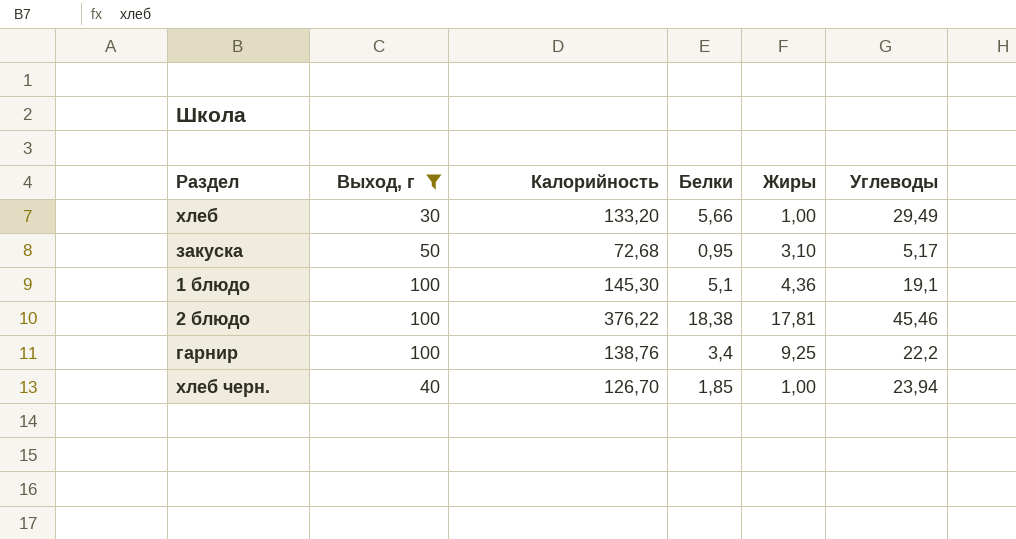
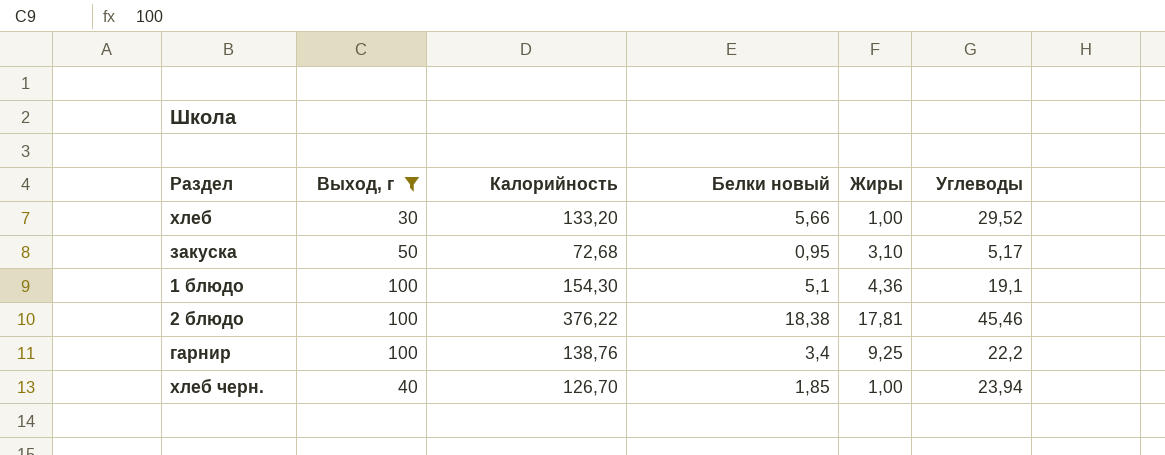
column name: Белки -> Белки новый
хлеб | Углеводы: 29,49 -> 29,52
1 блюдо | Калорийность: 145,30 -> 154,30

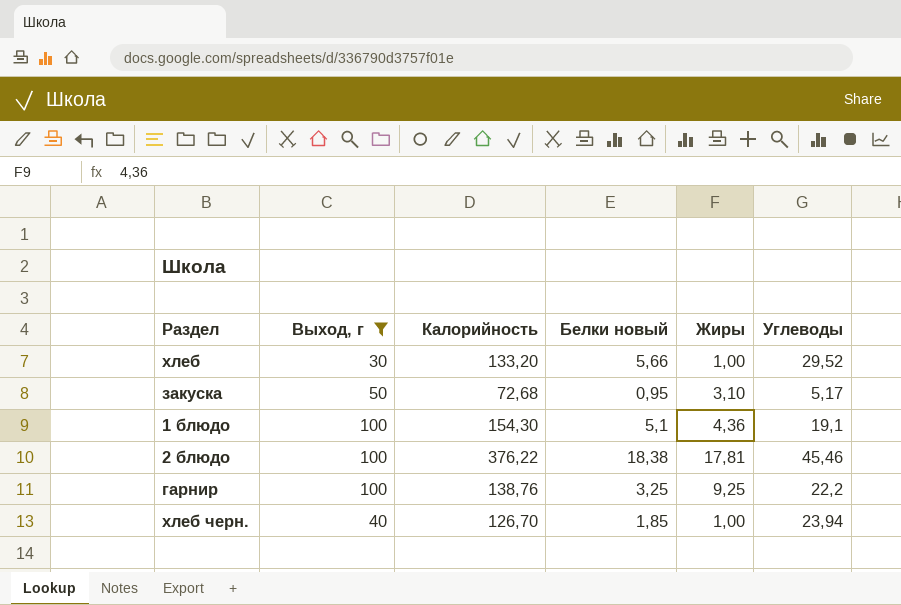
гарнир | Белки новый: 3,4 -> 3,25

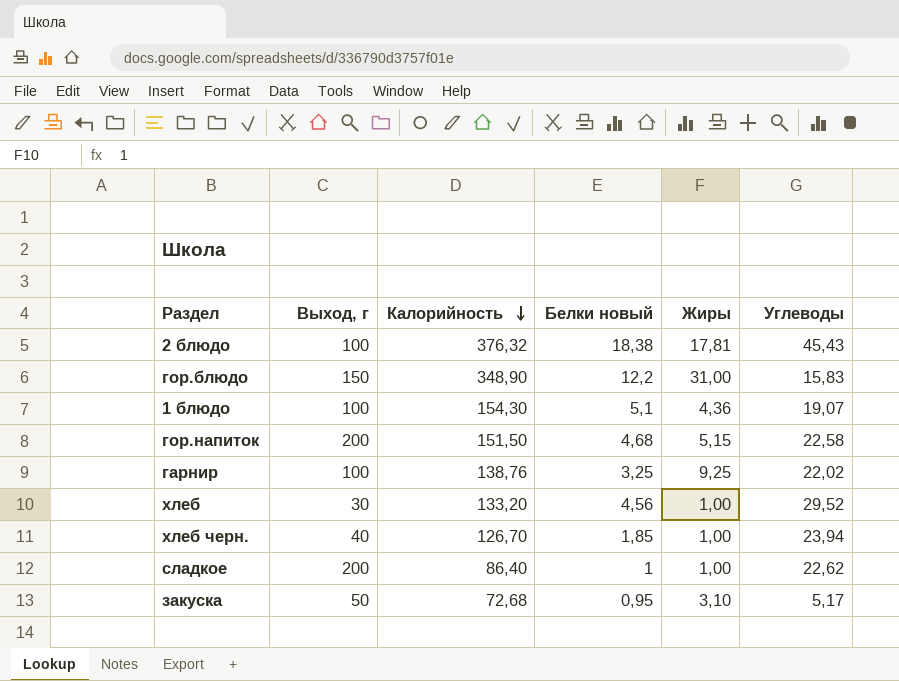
filter: Выход, г <= 100 -> none
row order: none -> Калорийность descending
2 блюдо | Калорийность: 376,22 -> 376,32
2 блюдо | Углеводы: 45,46 -> 45,43
1 блюдо | Углеводы: 19,1 -> 19,07
гарнир | Углеводы: 22,2 -> 22,02
хлеб | Белки новый: 5,66 -> 4,56

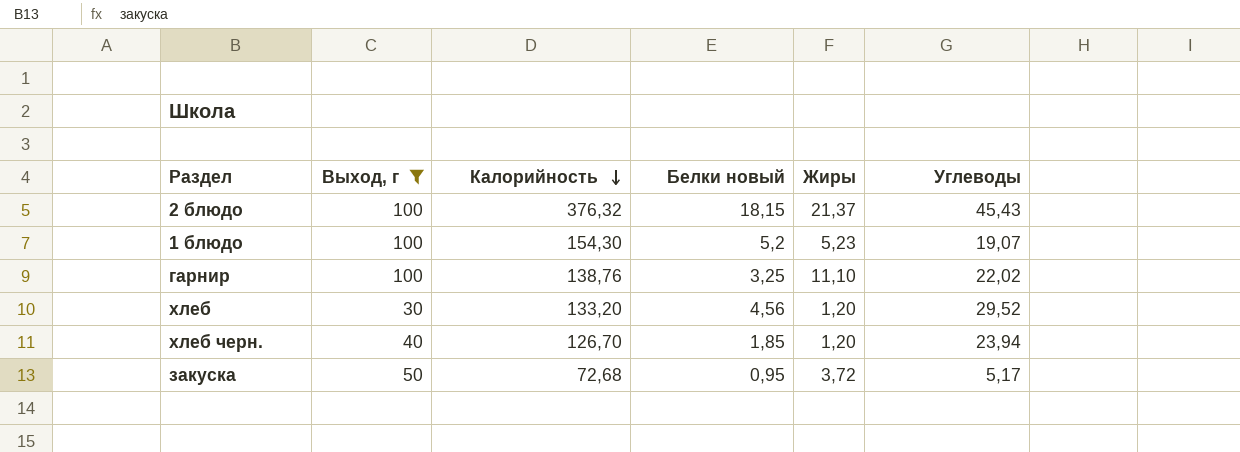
filter: none -> Выход, г <= 100
2 блюдо | Белки новый: 18,38 -> 18,15
2 блюдо | Жиры: 17,81 -> 21,37
1 блюдо | Белки новый: 5,1 -> 5,2
1 блюдо | Жиры: 4,36 -> 5,23
гарнир | Жиры: 9,25 -> 11,10
хлеб | Жиры: 1,00 -> 1,20
хлеб черн. | Жиры: 1,00 -> 1,20
закуска | Жиры: 3,10 -> 3,72

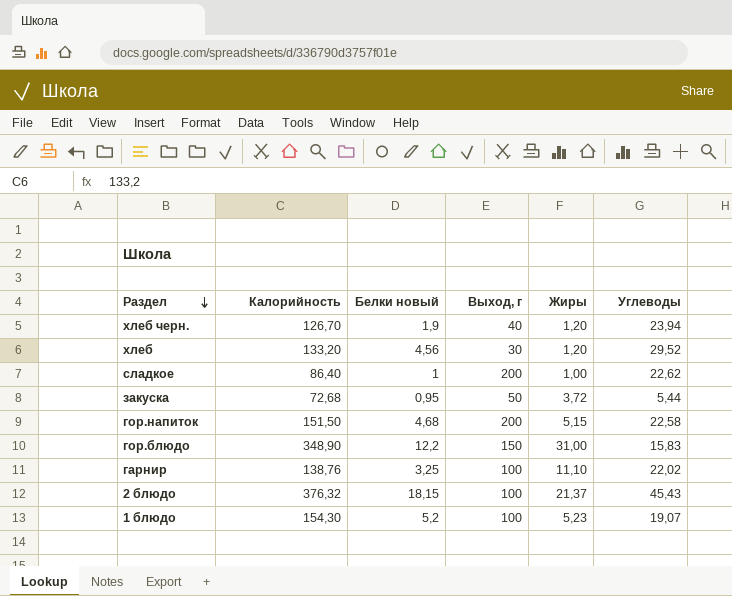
filter: Выход, г <= 100 -> none
row order: Калорийность descending -> Раздел descending
column Выход, г | position: 2 -> 4
хлеб черн. | Белки новый: 1,85 -> 1,9
закуска | Углеводы: 5,17 -> 5,44

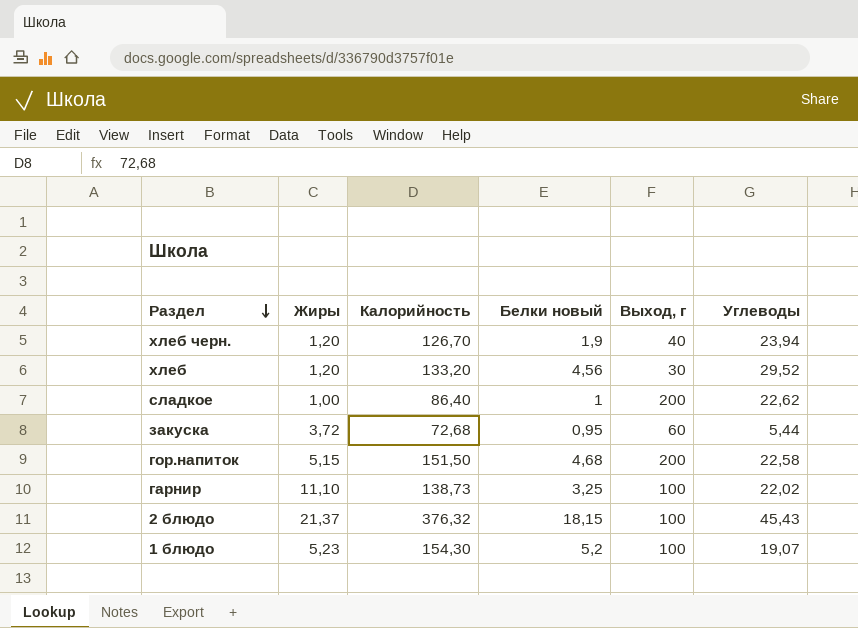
column Жиры | position: 5 -> 2
row гор.блюдо: 348,90 | 12,2 | 150 | 31,00 | 15,83 -> none
закуска | Выход, г: 50 -> 60
гарнир | Калорийность: 138,76 -> 138,73

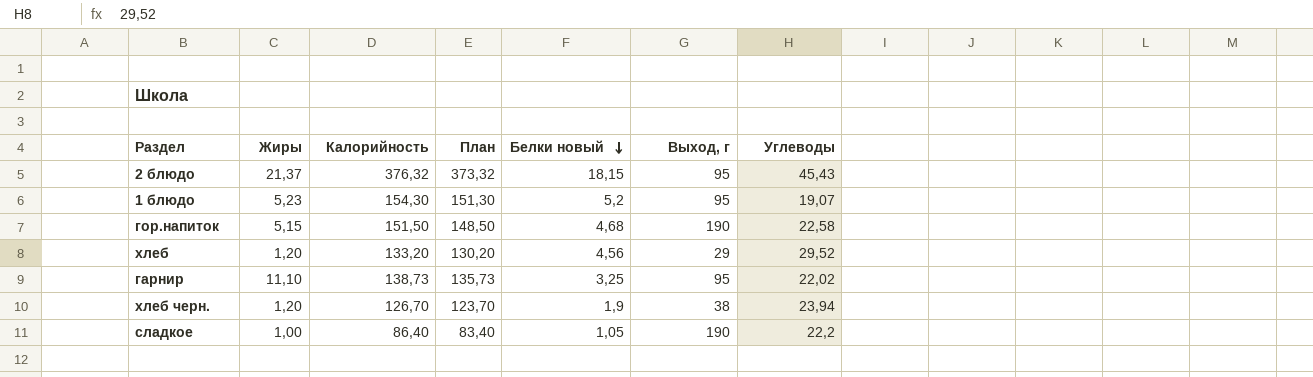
row order: Раздел descending -> Белки новый descending
column План | formula: none -> [Калорийность] - 3
row закуска: 3,72 | 72,68 | 0,95 | 60 | 5,44 -> none
2 блюдо | Выход, г: 100 -> 95
1 блюдо | Выход, г: 100 -> 95
гор.напиток | Выход, г: 200 -> 190
хлеб | Выход, г: 30 -> 29
гарнир | Выход, г: 100 -> 95
хлеб черн. | Выход, г: 40 -> 38
сладкое | Белки новый: 1 -> 1,05
сладкое | Выход, г: 200 -> 190
сладкое | Углеводы: 22,62 -> 22,2

